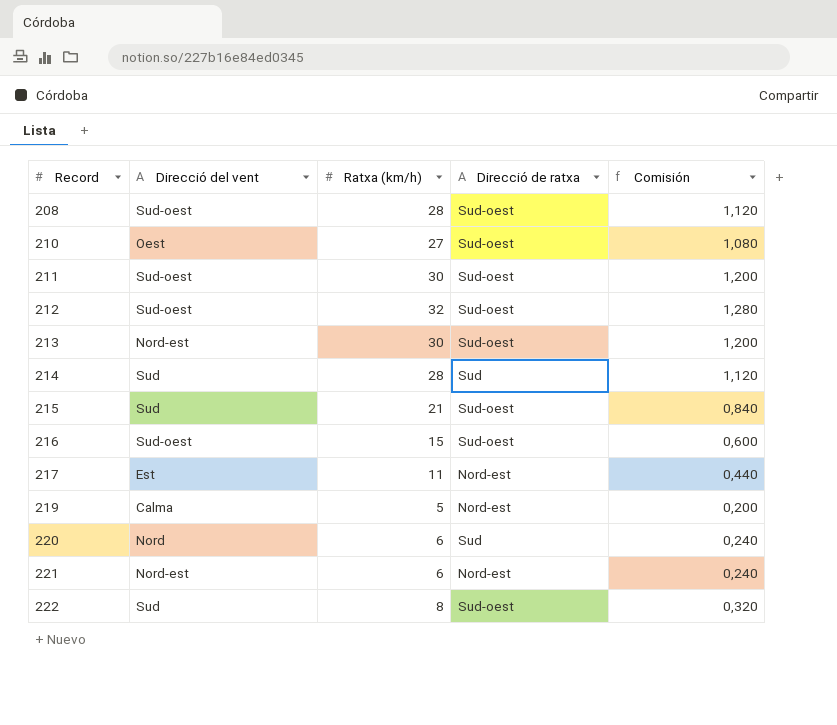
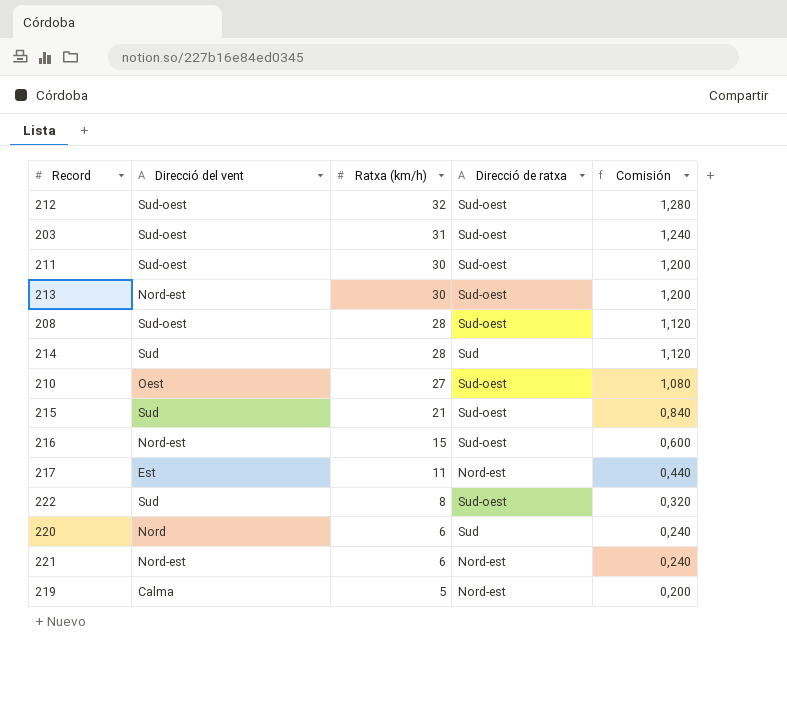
row order: Record ascending -> Ratxa (km/h) descending
row 203: none -> Sud-oest | 31 | Sud-oest | 1,240
216 | Direcció del vent: Sud-oest -> Nord-est

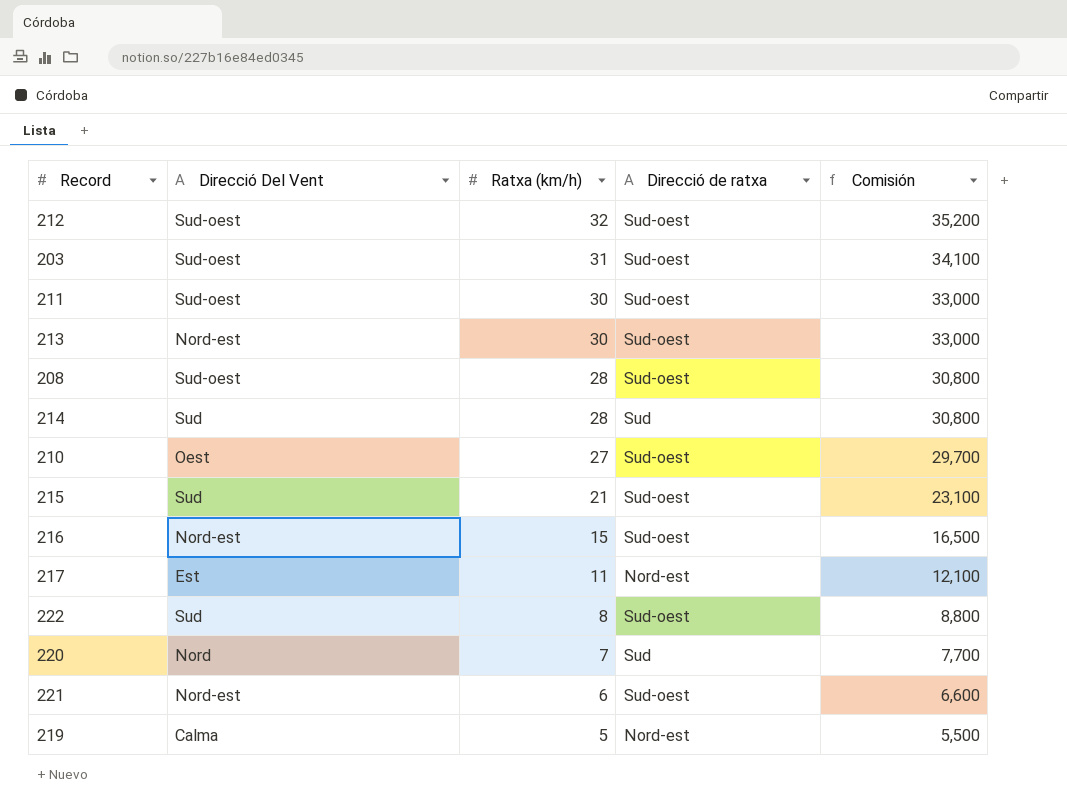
column name: Direcció del vent -> Direcció Del Vent
column Comisión | formula: [Ratxa (km/h)] * 0,04 -> [Ratxa (km/h)] * 1,1
220 | Ratxa (km/h): 6 -> 7
221 | Direcció de ratxa: Nord-est -> Sud-oest

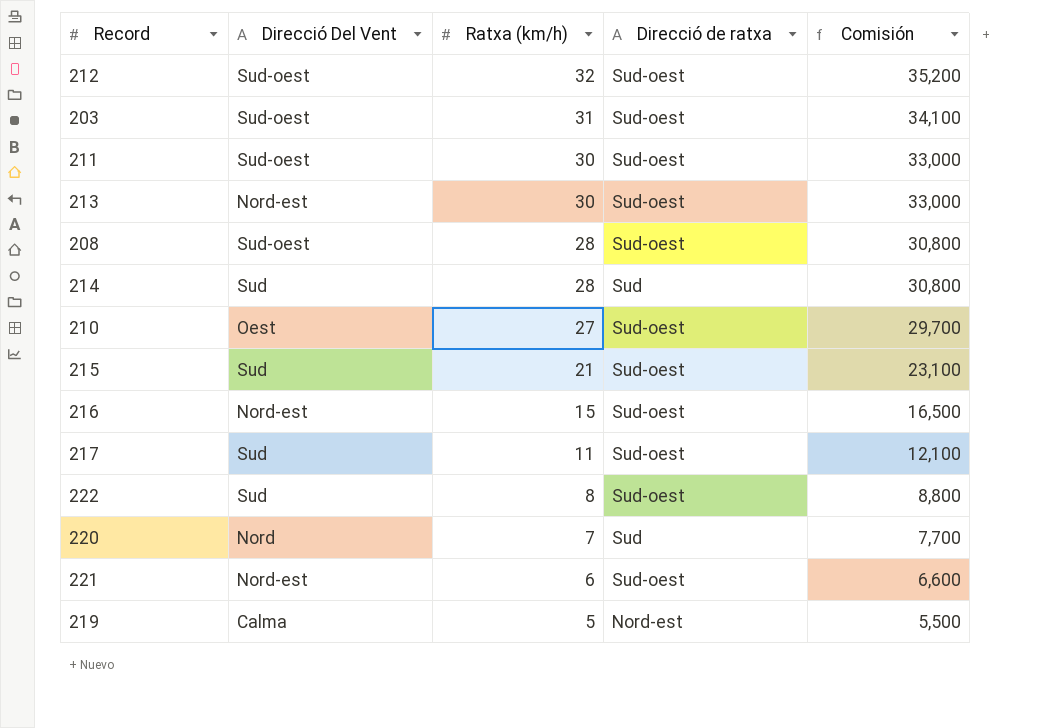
217 | Direcció Del Vent: Est -> Sud
217 | Direcció de ratxa: Nord-est -> Sud-oest

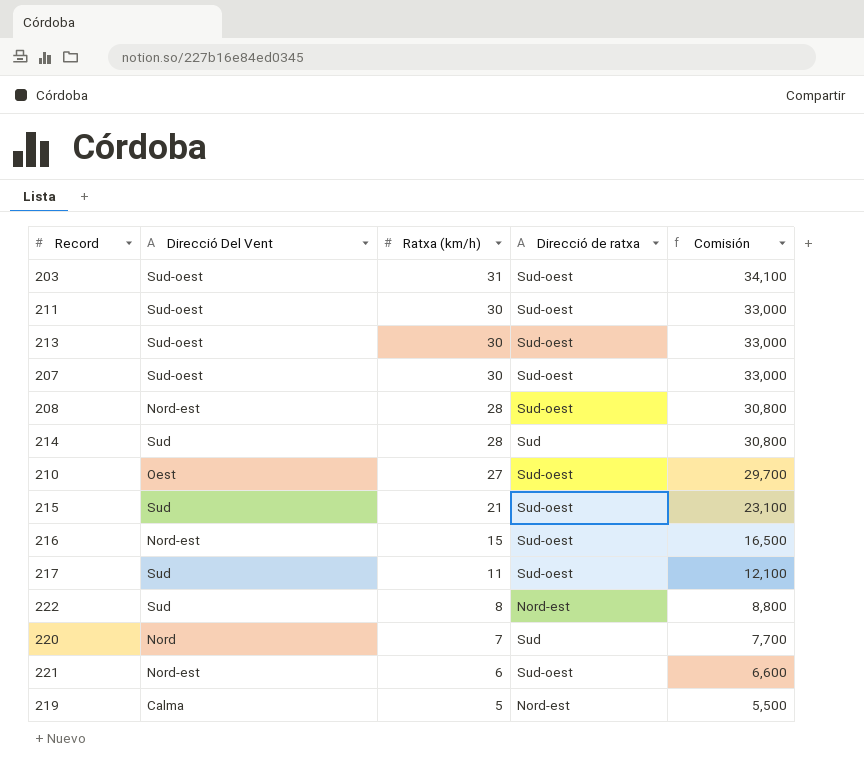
row 212: Sud-oest | 32 | Sud-oest | 35,200 -> none
213 | Direcció Del Vent: Nord-est -> Sud-oest
row 207: none -> Sud-oest | 30 | Sud-oest | 33,000
208 | Direcció Del Vent: Sud-oest -> Nord-est
222 | Direcció de ratxa: Sud-oest -> Nord-est

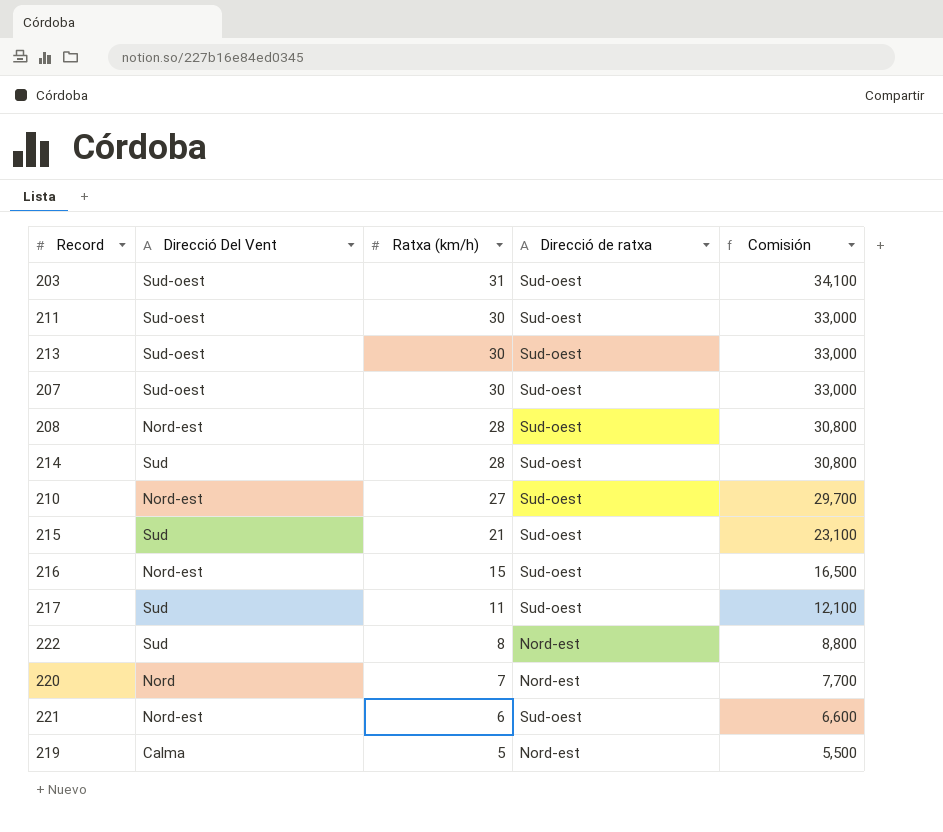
214 | Direcció de ratxa: Sud -> Sud-oest
210 | Direcció Del Vent: Oest -> Nord-est
220 | Direcció de ratxa: Sud -> Nord-est

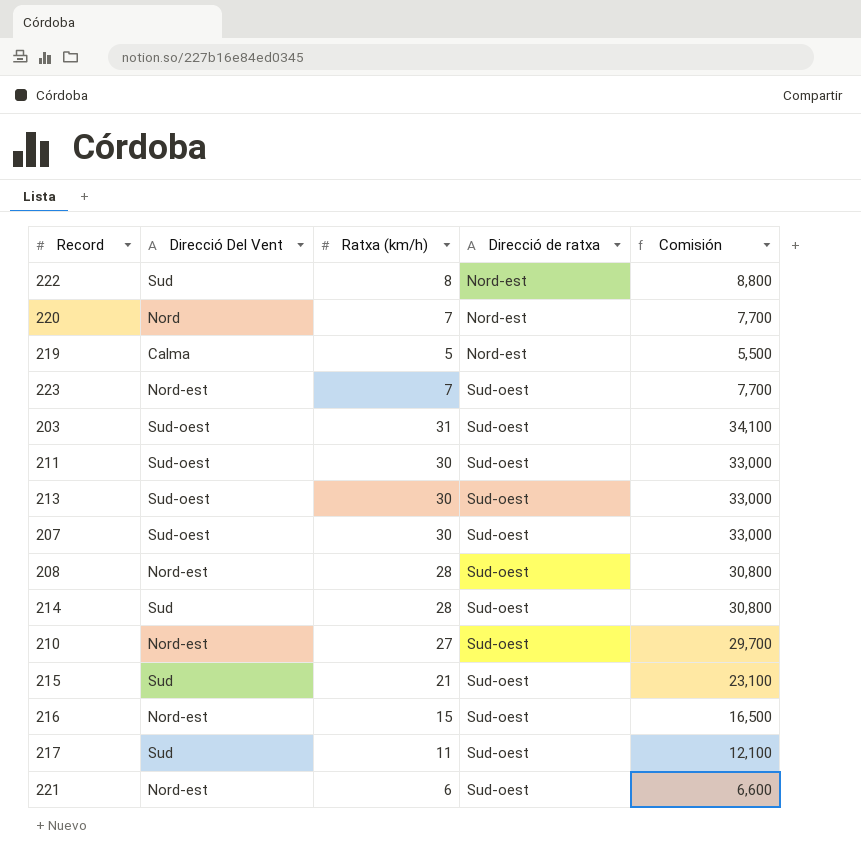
row order: Ratxa (km/h) descending -> Direcció de ratxa ascending
row 223: none -> Nord-est | 7 | Sud-oest | 7,700

